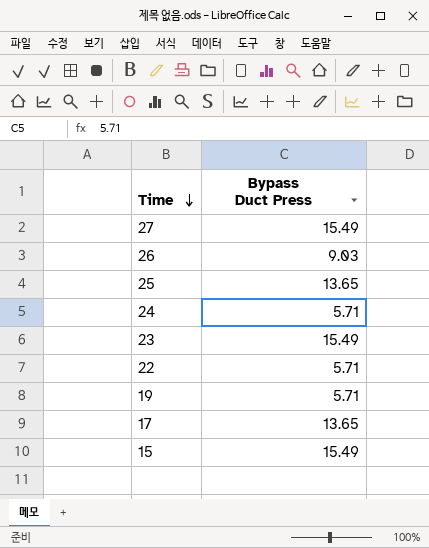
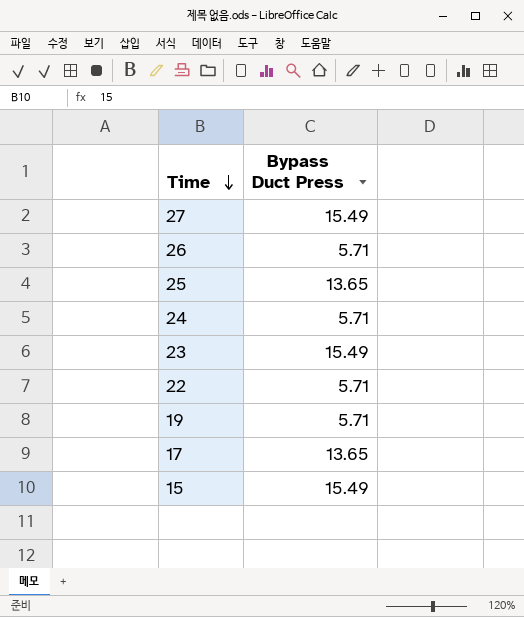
26 | Bypass Duct Press: 9.03 -> 5.71

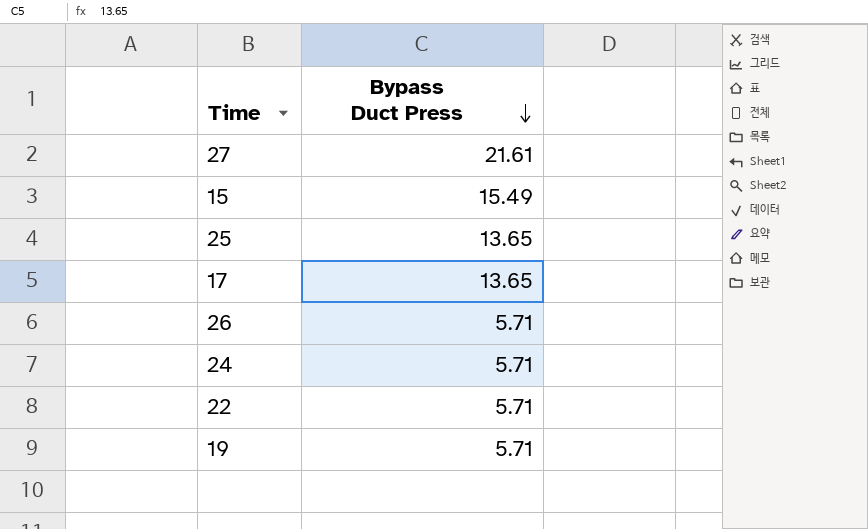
row order: Time descending -> Bypass Duct Press descending
row 23: 15.49 -> none
27 | Bypass Duct Press: 15.49 -> 21.61

